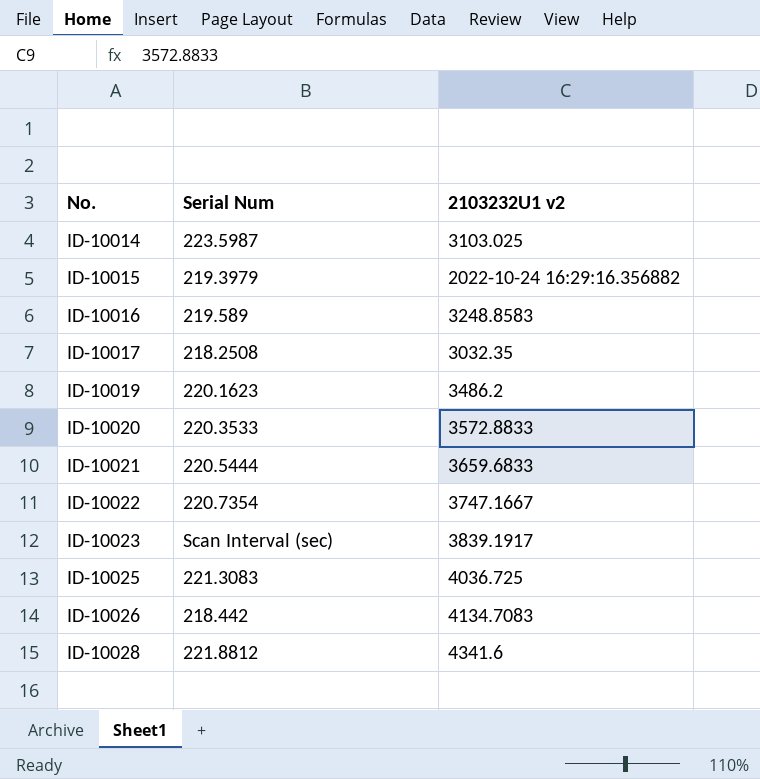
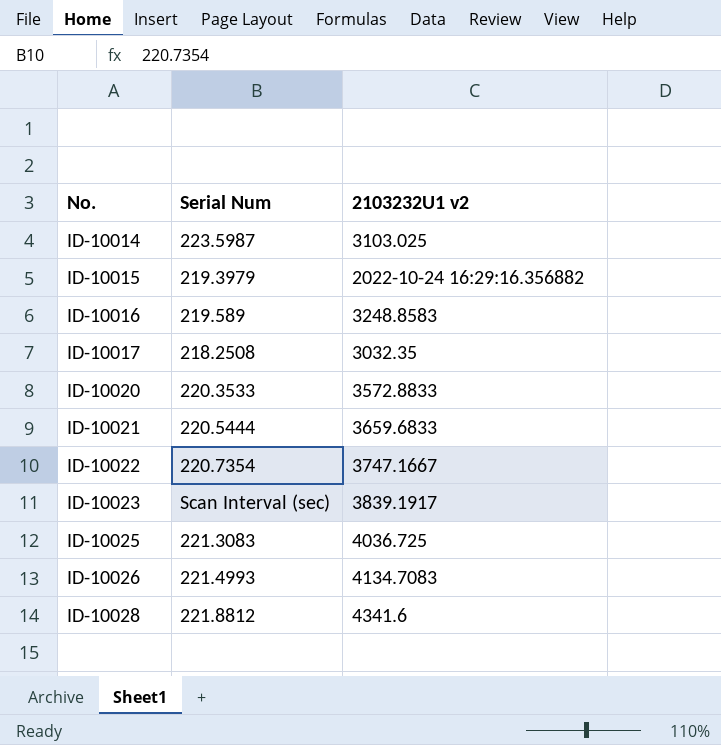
row ID-10019: 220.1623 | 3486.2 -> none
ID-10026 | Serial Num: 218.442 -> 221.4993

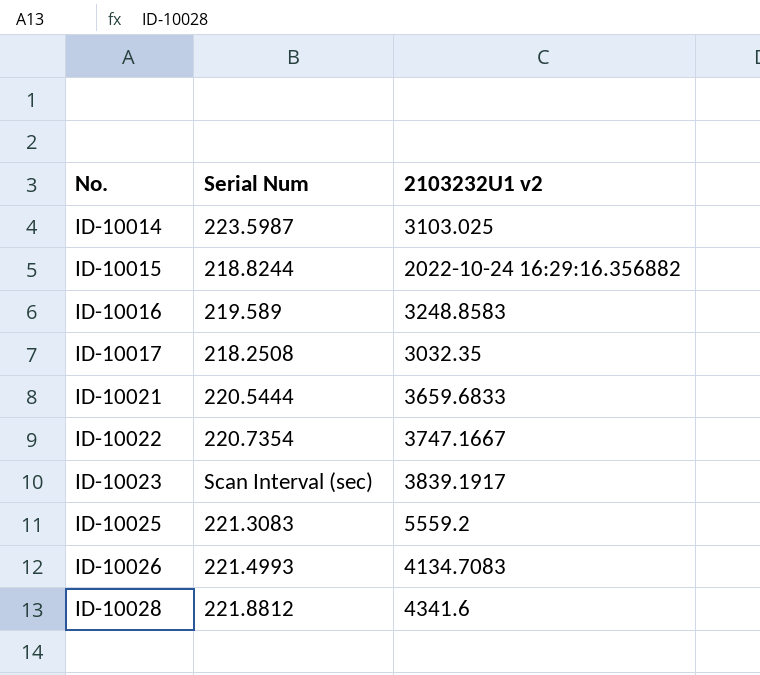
row ID-10020: 220.3533 | 3572.8833 -> none
ID-10015 | Serial Num: 219.3979 -> 218.8244
ID-10025 | 2103232U1 v2: 4036.725 -> 5559.2

